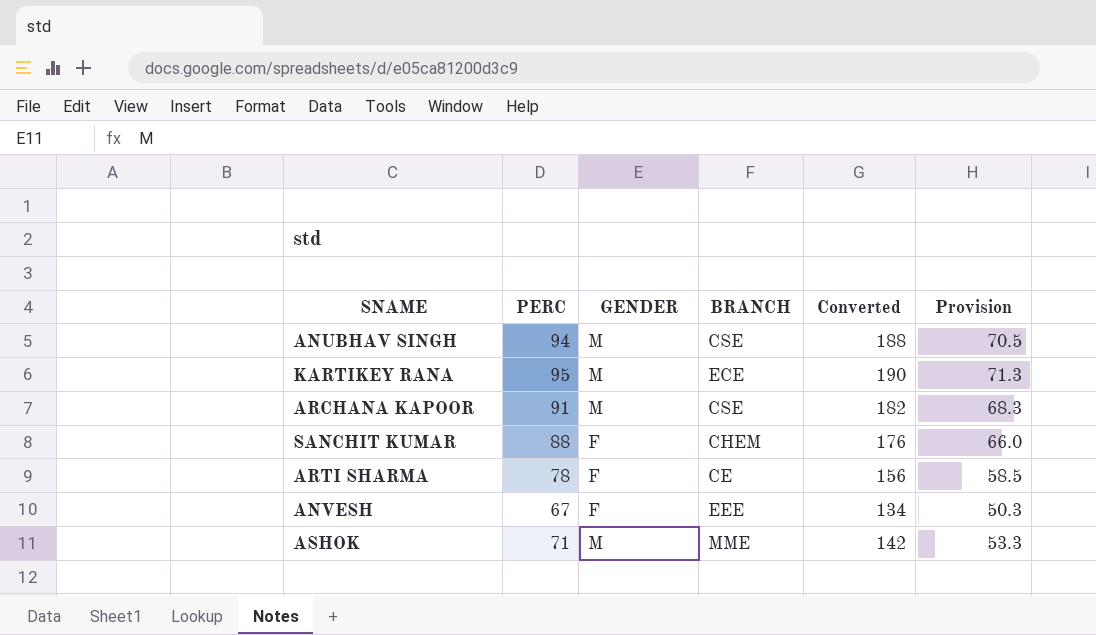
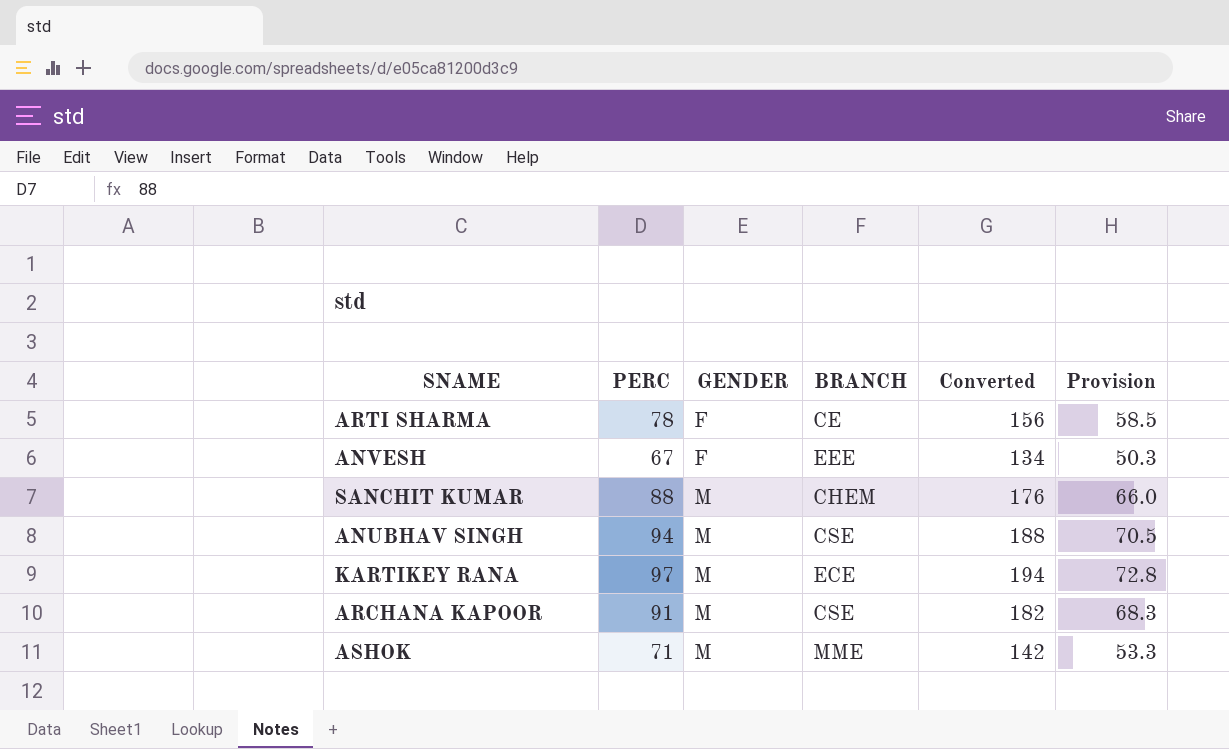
row order: none -> GENDER ascending
SANCHIT KUMAR | GENDER: F -> M
KARTIKEY RANA | PERC: 95 -> 97
KARTIKEY RANA | Converted: 190 -> 194
KARTIKEY RANA | Provision: 71.3 -> 72.8

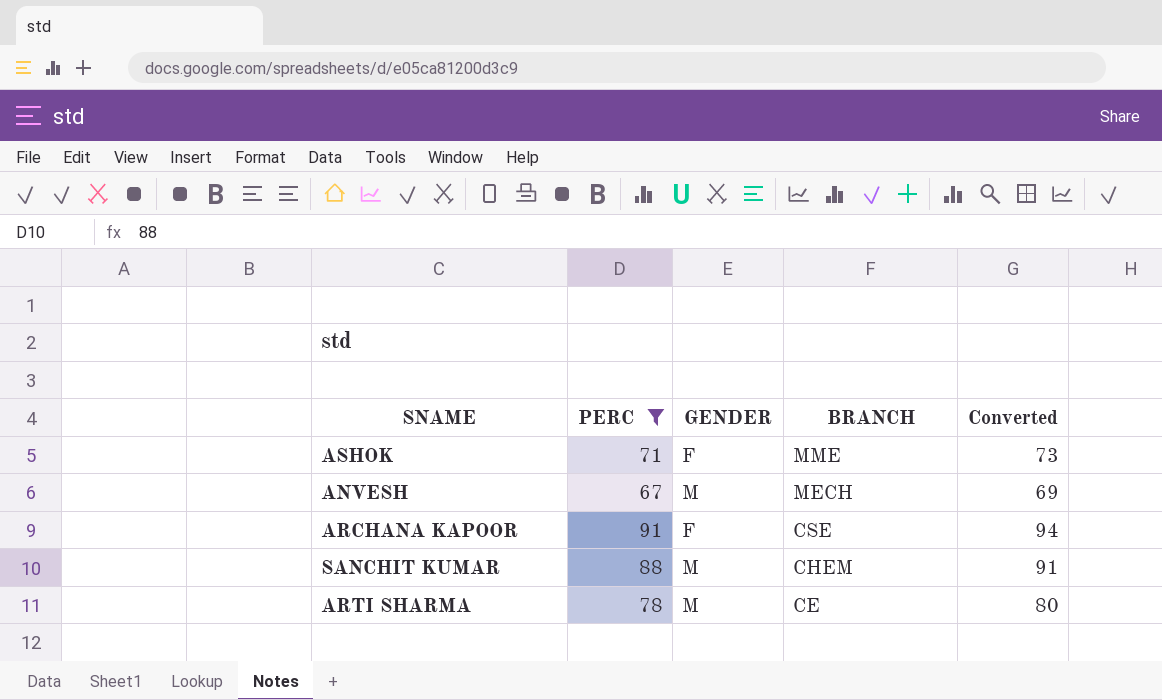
filter: none -> PERC <= 91
row order: GENDER ascending -> BRANCH descending
column Provision | formula: [PERC] * 0.75 -> none
column Converted | formula: [PERC] * 2 -> [PERC] * 1.03
ASHOK | GENDER: M -> F
ANVESH | GENDER: F -> M
ANVESH | BRANCH: EEE -> MECH
ARCHANA KAPOOR | GENDER: M -> F
ARTI SHARMA | GENDER: F -> M

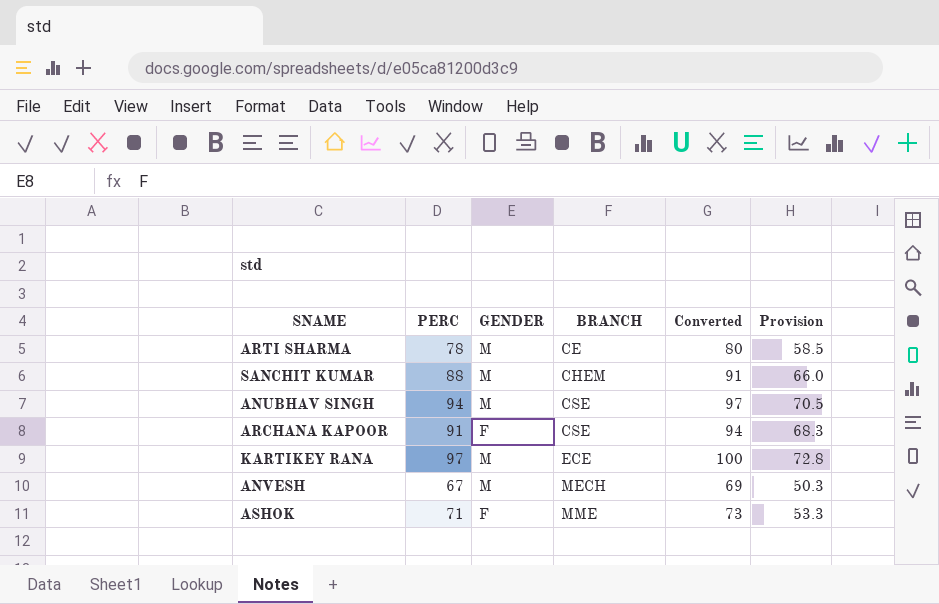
filter: PERC <= 91 -> none
row order: BRANCH descending -> BRANCH ascending
column Provision | formula: none -> [PERC] * 0.75

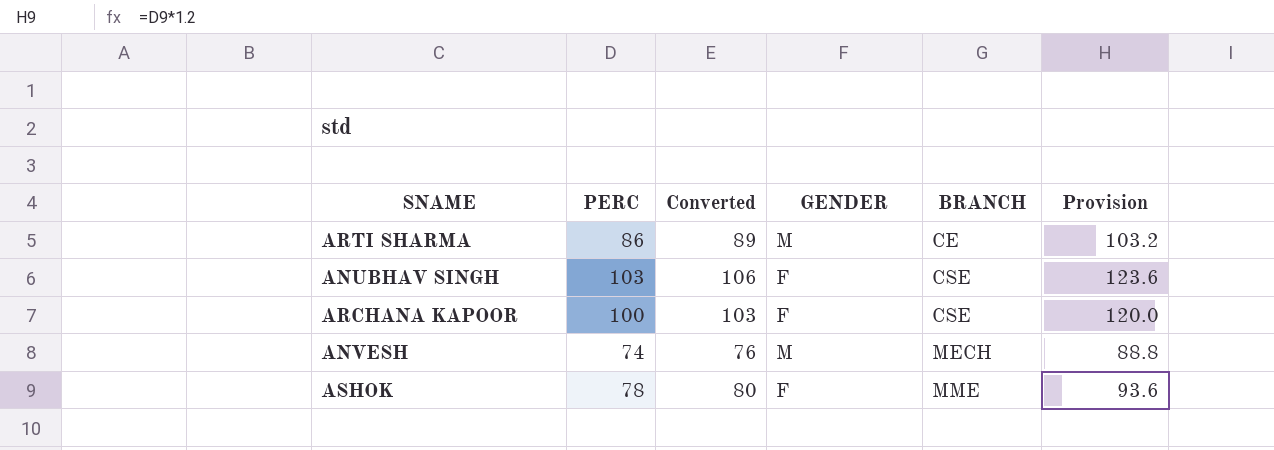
column Converted | position: 5 -> 3
column Provision | formula: [PERC] * 0.75 -> [PERC] * 1.2
row SANCHIT KUMAR: 88 | M | CHEM | 91 | 66.0 -> none
row KARTIKEY RANA: 97 | M | ECE | 100 | 72.8 -> none
ARTI SHARMA | PERC: 78 -> 86
ARTI SHARMA | Converted: 80 -> 89
ANUBHAV SINGH | PERC: 94 -> 103
ANUBHAV SINGH | Converted: 97 -> 106
ANUBHAV SINGH | GENDER: M -> F
ARCHANA KAPOOR | PERC: 91 -> 100
ARCHANA KAPOOR | Converted: 94 -> 103
ANVESH | PERC: 67 -> 74
ANVESH | Converted: 69 -> 76
ASHOK | PERC: 71 -> 78
ASHOK | Converted: 73 -> 80

